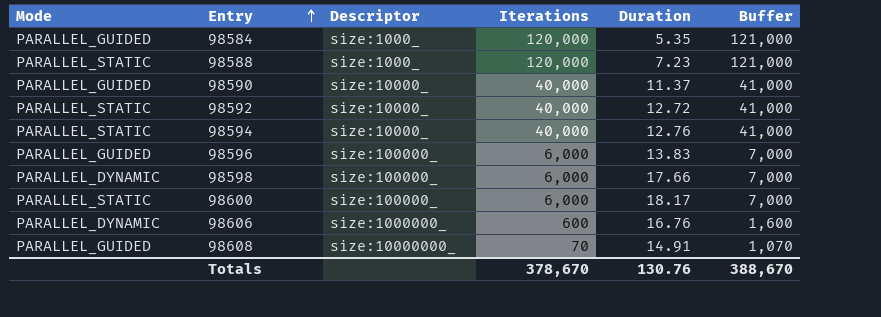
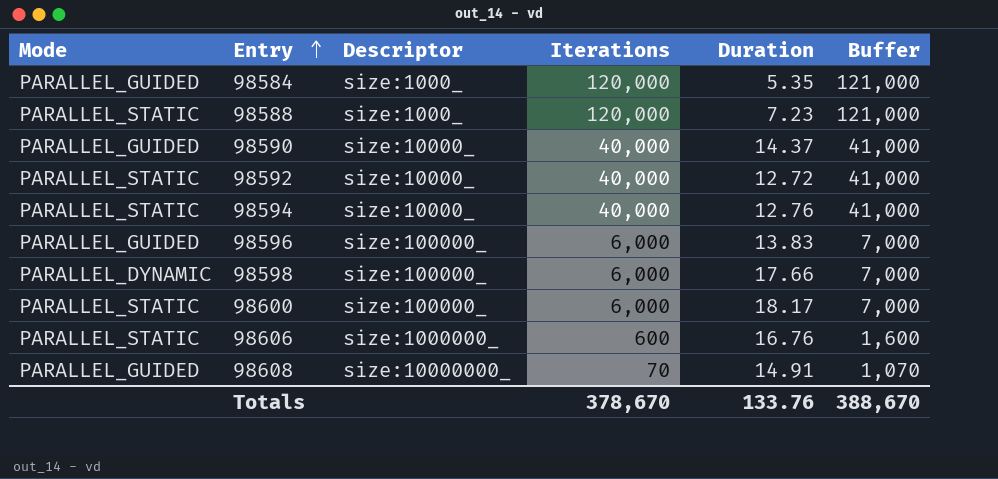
98590 | Duration: 11.37 -> 14.37
98606 | Mode: PARALLEL_DYNAMIC -> PARALLEL_STATIC
Totals | Duration: 130.76 -> 133.76

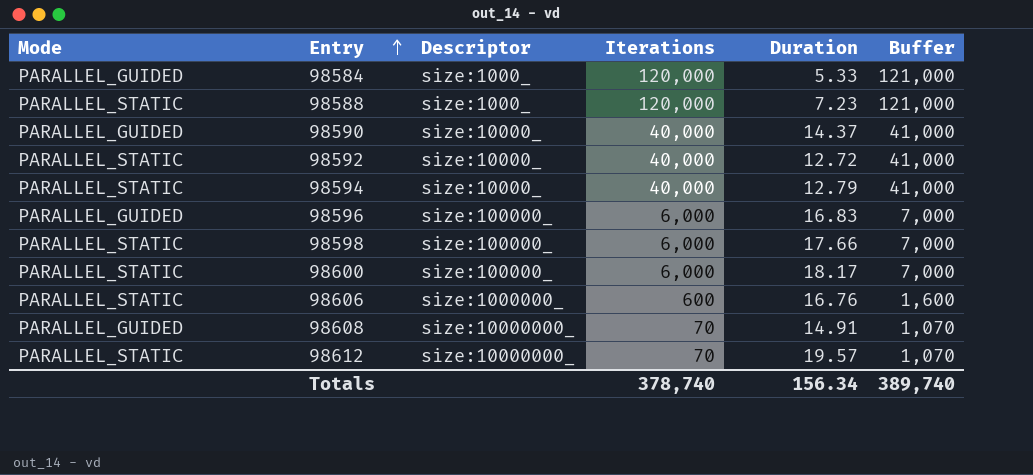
98584 | Duration: 5.35 -> 5.33
98594 | Duration: 12.76 -> 12.79
98596 | Duration: 13.83 -> 16.83
98598 | Mode: PARALLEL_DYNAMIC -> PARALLEL_STATIC
row 98612: none -> PARALLEL_STATIC | size:10000000_ | 70 | 19.57 | 1,070
Totals | Iterations: 378,670 -> 378,740
Totals | Duration: 133.76 -> 156.34
Totals | Buffer: 388,670 -> 389,740

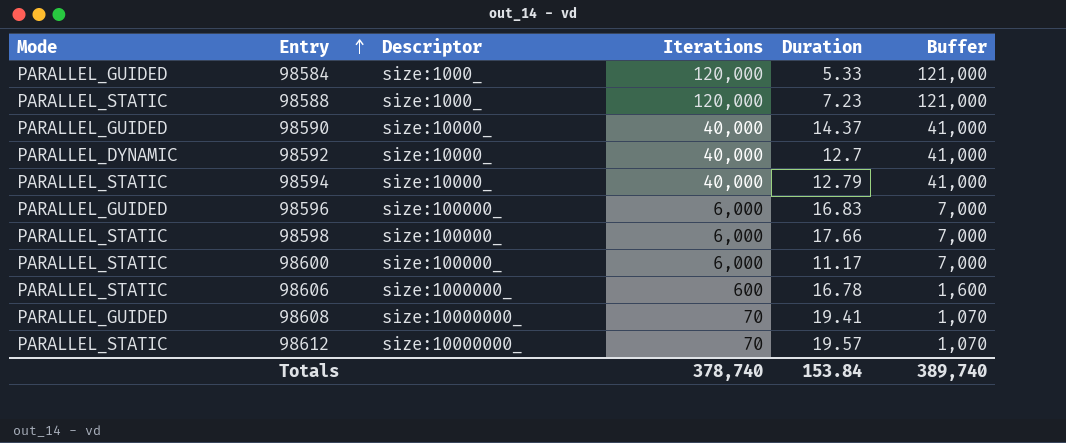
98592 | Mode: PARALLEL_STATIC -> PARALLEL_DYNAMIC
98592 | Duration: 12.72 -> 12.7
98600 | Duration: 18.17 -> 11.17
98606 | Duration: 16.76 -> 16.78
98608 | Duration: 14.91 -> 19.41
Totals | Duration: 156.34 -> 153.84

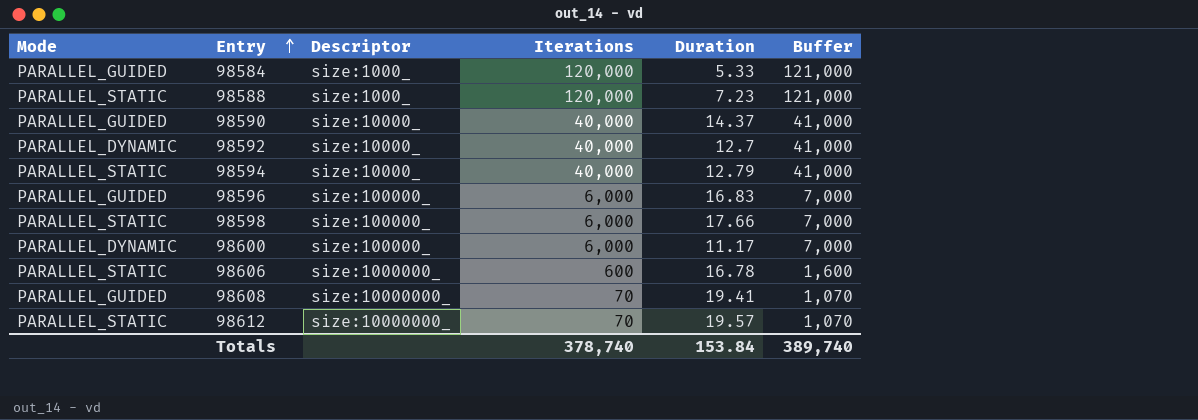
98600 | Mode: PARALLEL_STATIC -> PARALLEL_DYNAMIC

